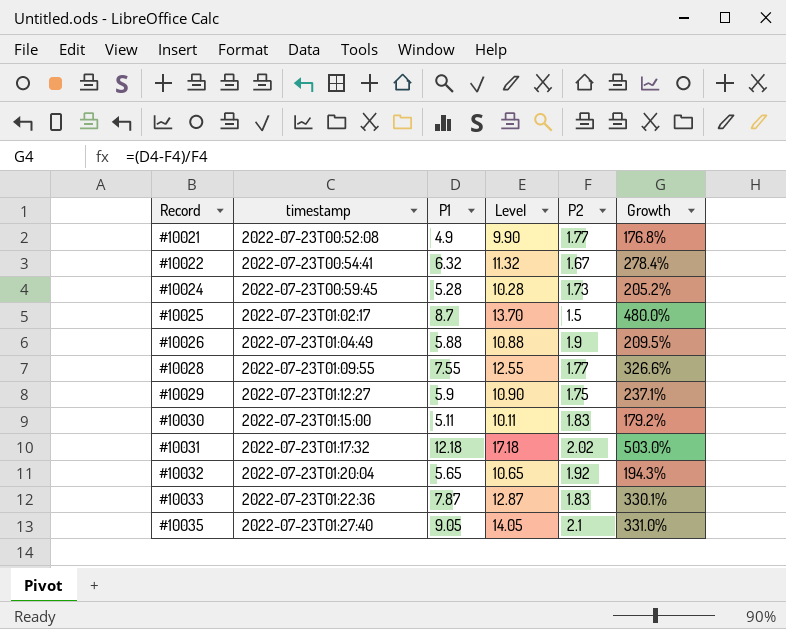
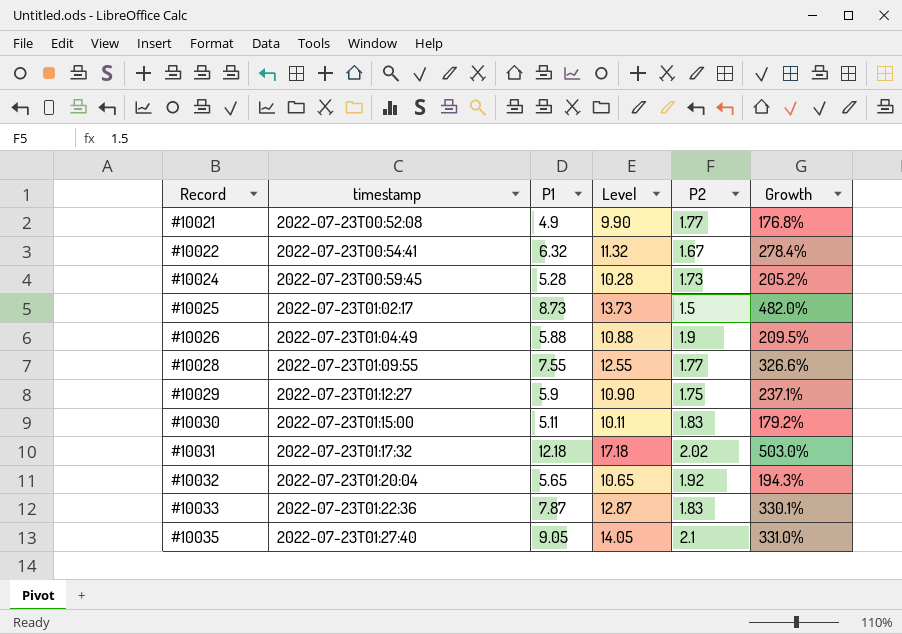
#10025 | P1: 8.7 -> 8.73
#10025 | Level: 13.70 -> 13.73
#10025 | Growth: 480.0% -> 482.0%

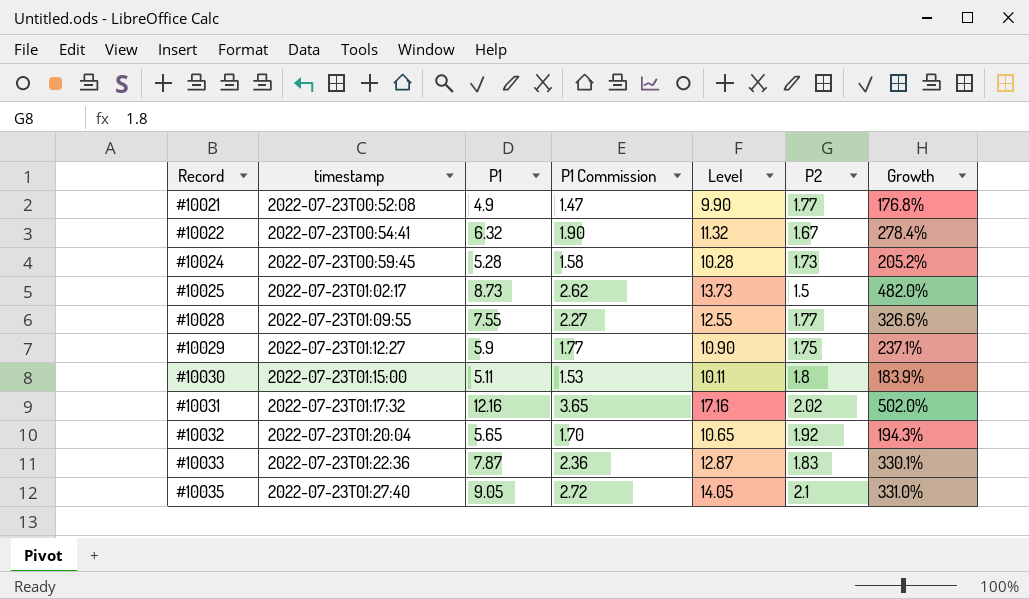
column P1 Commission | formula: none -> [P1] * 0.3
row #10026: 2022-07-23T01:04:49 | 5.88 | 10.88 | 1.9 | 209.5% -> none
#10030 | P2: 1.83 -> 1.8
#10030 | Growth: 179.2% -> 183.9%
#10031 | P1: 12.18 -> 12.16
#10031 | Level: 17.18 -> 17.16
#10031 | Growth: 503.0% -> 502.0%

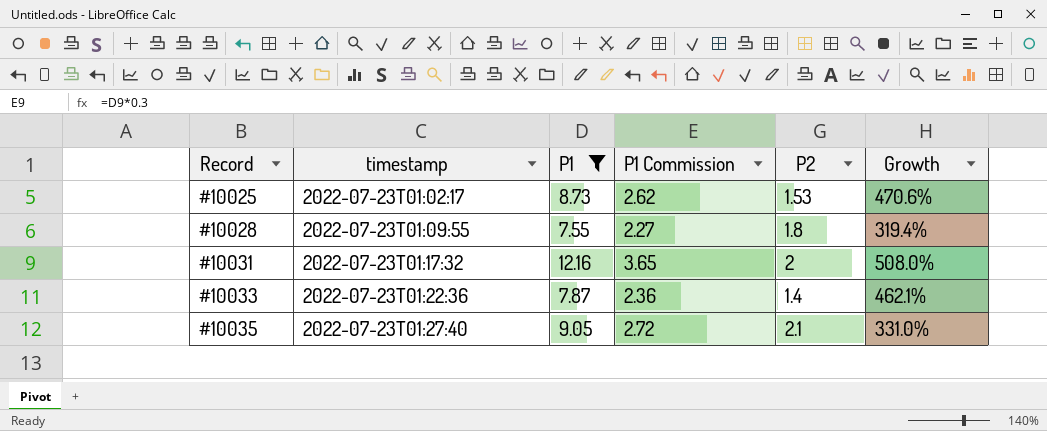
filter: none -> P1 >= 7.55
column Level | formula: [P1] + 5 -> none
#10025 | P2: 1.5 -> 1.53
#10025 | Growth: 482.0% -> 470.6%
#10028 | P2: 1.77 -> 1.8
#10028 | Growth: 326.6% -> 319.4%
#10031 | P2: 2.02 -> 2
#10031 | Growth: 502.0% -> 508.0%
#10033 | P2: 1.83 -> 1.4
#10033 | Growth: 330.1% -> 462.1%

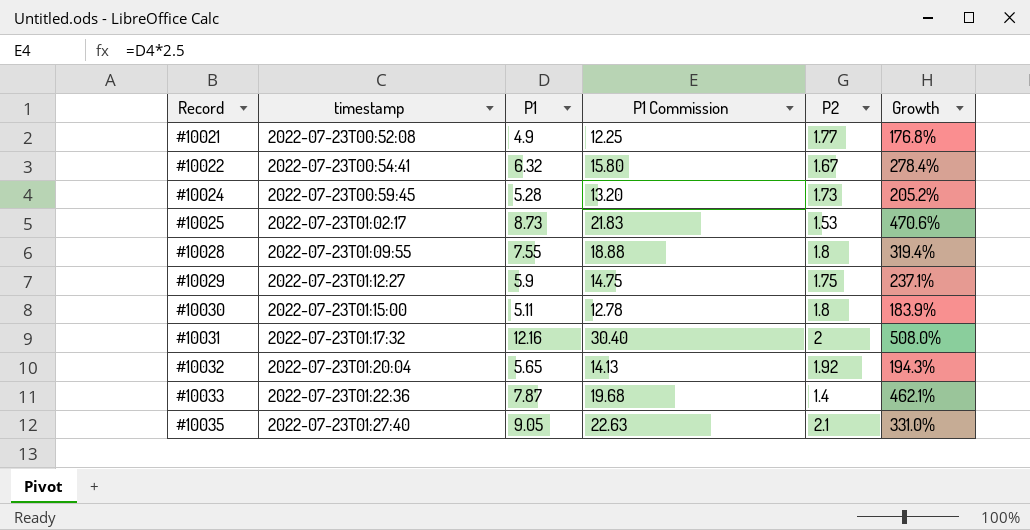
filter: P1 >= 7.55 -> none
column P1 Commission | formula: [P1] * 0.3 -> [P1] * 2.5

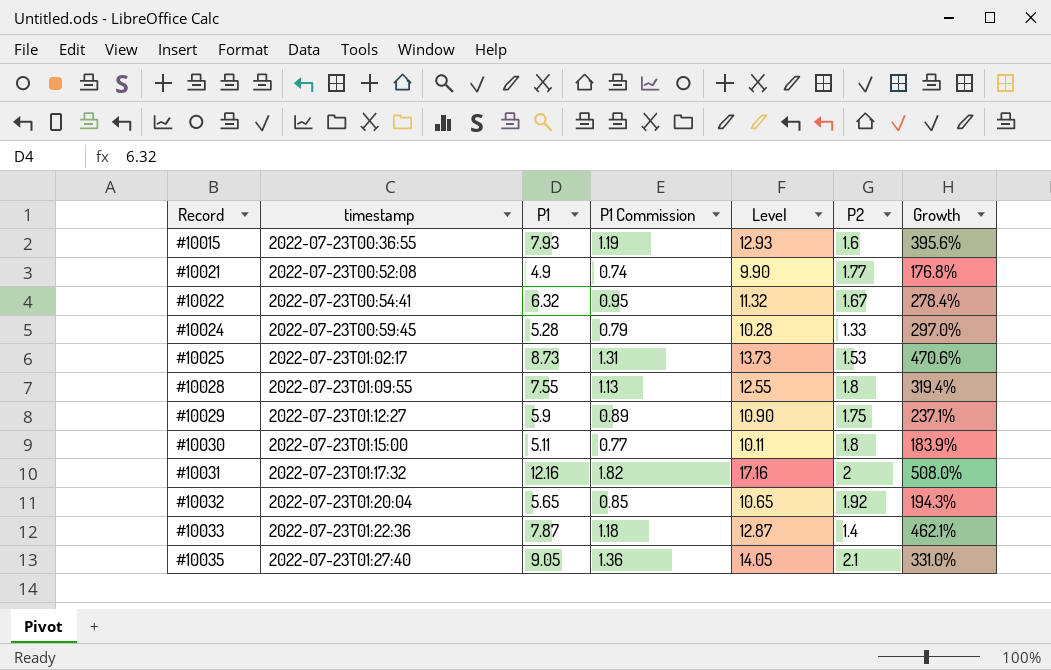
column P1 Commission | formula: [P1] * 2.5 -> [P1] * 0.15
column Level | formula: none -> [P1] + 5
row #10015: none -> 2022-07-23T00:36:55 | 7.93 | 1.19 | 12.93 | 1.6 | 395.6%
#10024 | P2: 1.73 -> 1.33
#10024 | Growth: 205.2% -> 297.0%

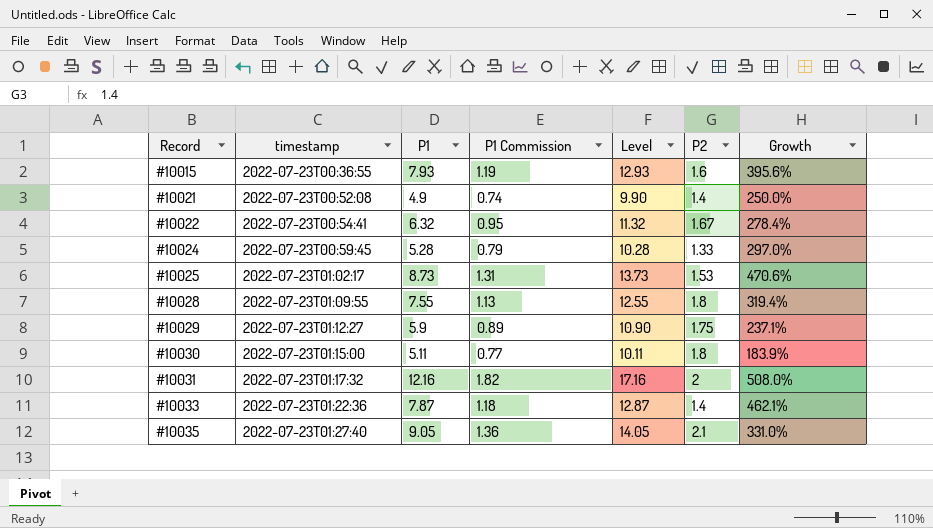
row #10032: 2022-07-23T01:20:04 | 5.65 | 0.85 | 10.65 | 1.92 | 194.3% -> none
#10021 | P2: 1.77 -> 1.4
#10021 | Growth: 176.8% -> 250.0%

